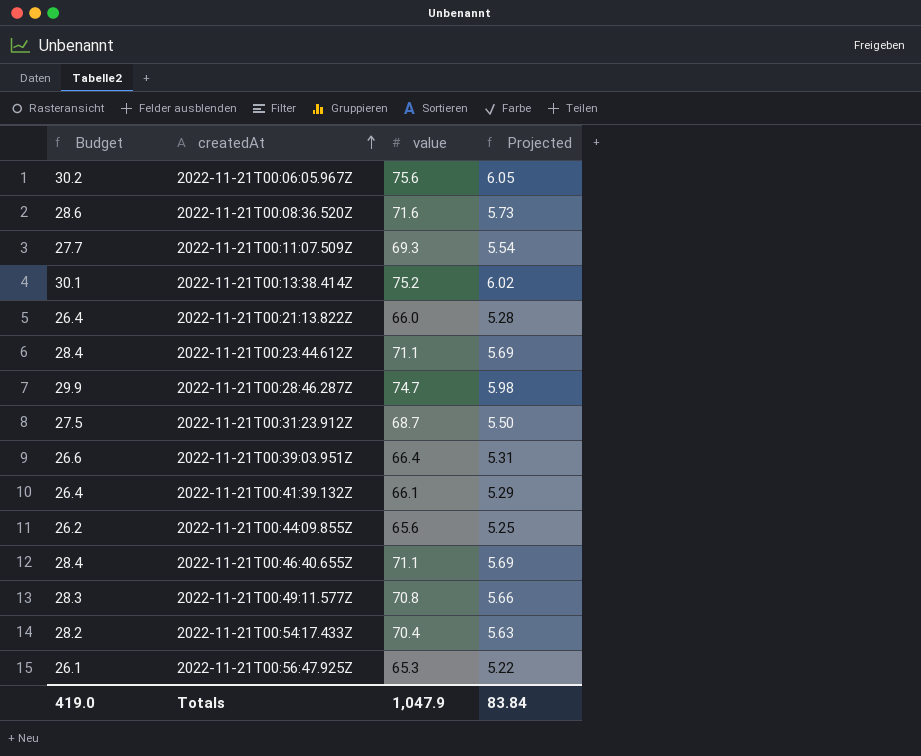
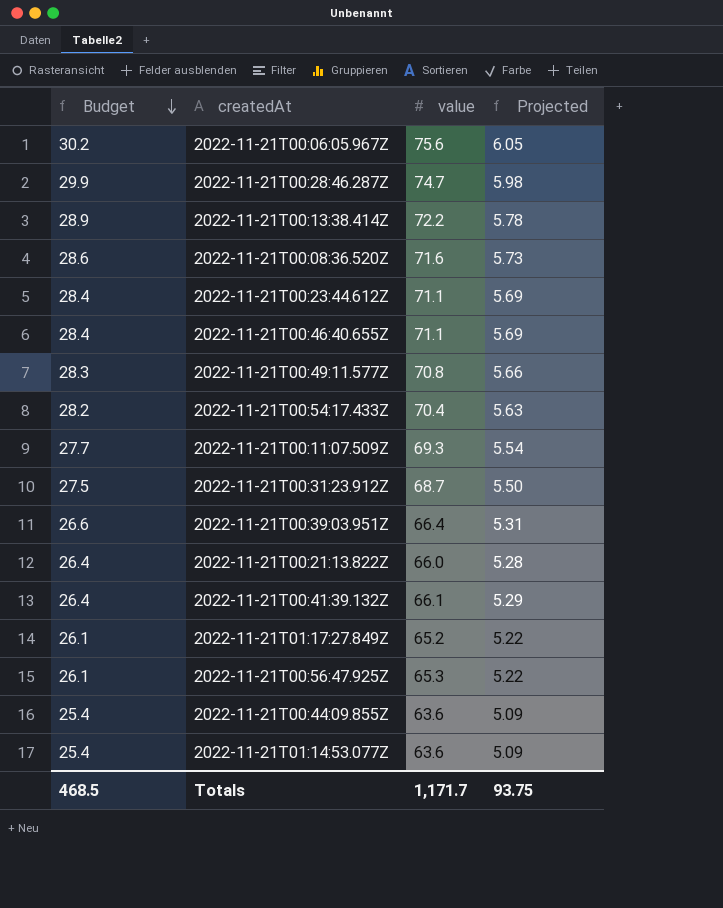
row order: createdAt ascending -> Budget descending
2022-11-21T00:13:38.414Z | Budget: 30.1 -> 28.9
2022-11-21T00:13:38.414Z | value: 75.2 -> 72.2
2022-11-21T00:13:38.414Z | Projected: 6.02 -> 5.78
row 2022-11-21T01:17:27.849Z: none -> 26.1 | 65.2 | 5.22
2022-11-21T00:44:09.855Z | Budget: 26.2 -> 25.4
2022-11-21T00:44:09.855Z | value: 65.6 -> 63.6
2022-11-21T00:44:09.855Z | Projected: 5.25 -> 5.09
row 2022-11-21T01:14:53.077Z: none -> 25.4 | 63.6 | 5.09
Totals | Budget: 419.0 -> 468.5
Totals | value: 1,047.9 -> 1,171.7
Totals | Projected: 83.84 -> 93.75

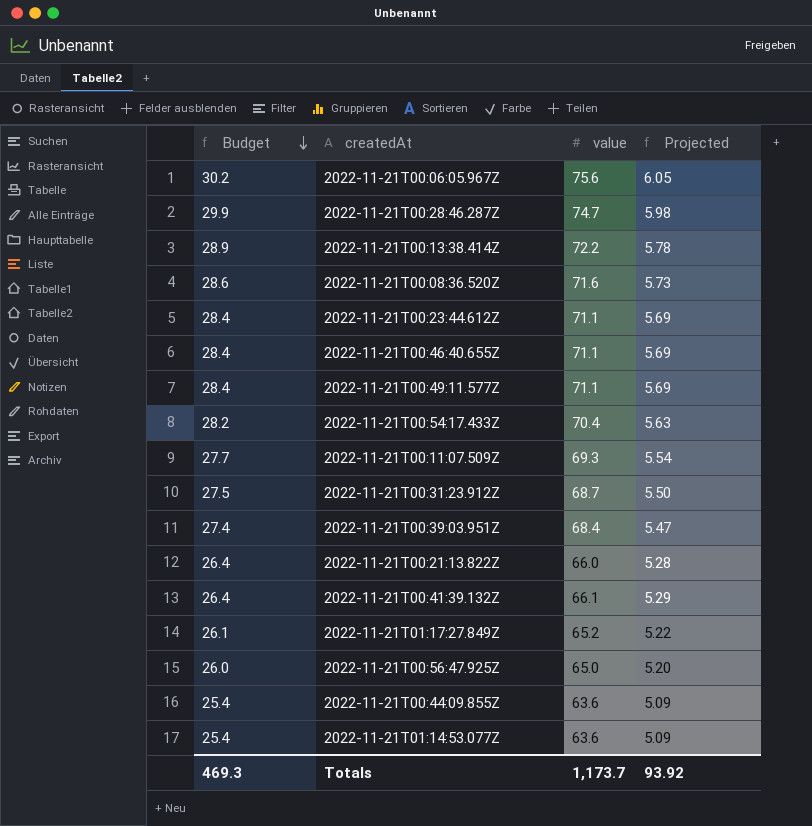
2022-11-21T00:49:11.577Z | Budget: 28.3 -> 28.4
2022-11-21T00:49:11.577Z | value: 70.8 -> 71.1
2022-11-21T00:49:11.577Z | Projected: 5.66 -> 5.69
2022-11-21T00:39:03.951Z | Budget: 26.6 -> 27.4
2022-11-21T00:39:03.951Z | value: 66.4 -> 68.4
2022-11-21T00:39:03.951Z | Projected: 5.31 -> 5.47
2022-11-21T00:56:47.925Z | Budget: 26.1 -> 26.0
2022-11-21T00:56:47.925Z | value: 65.3 -> 65.0
2022-11-21T00:56:47.925Z | Projected: 5.22 -> 5.20
Totals | Budget: 468.5 -> 469.3
Totals | value: 1,171.7 -> 1,173.7
Totals | Projected: 93.75 -> 93.92

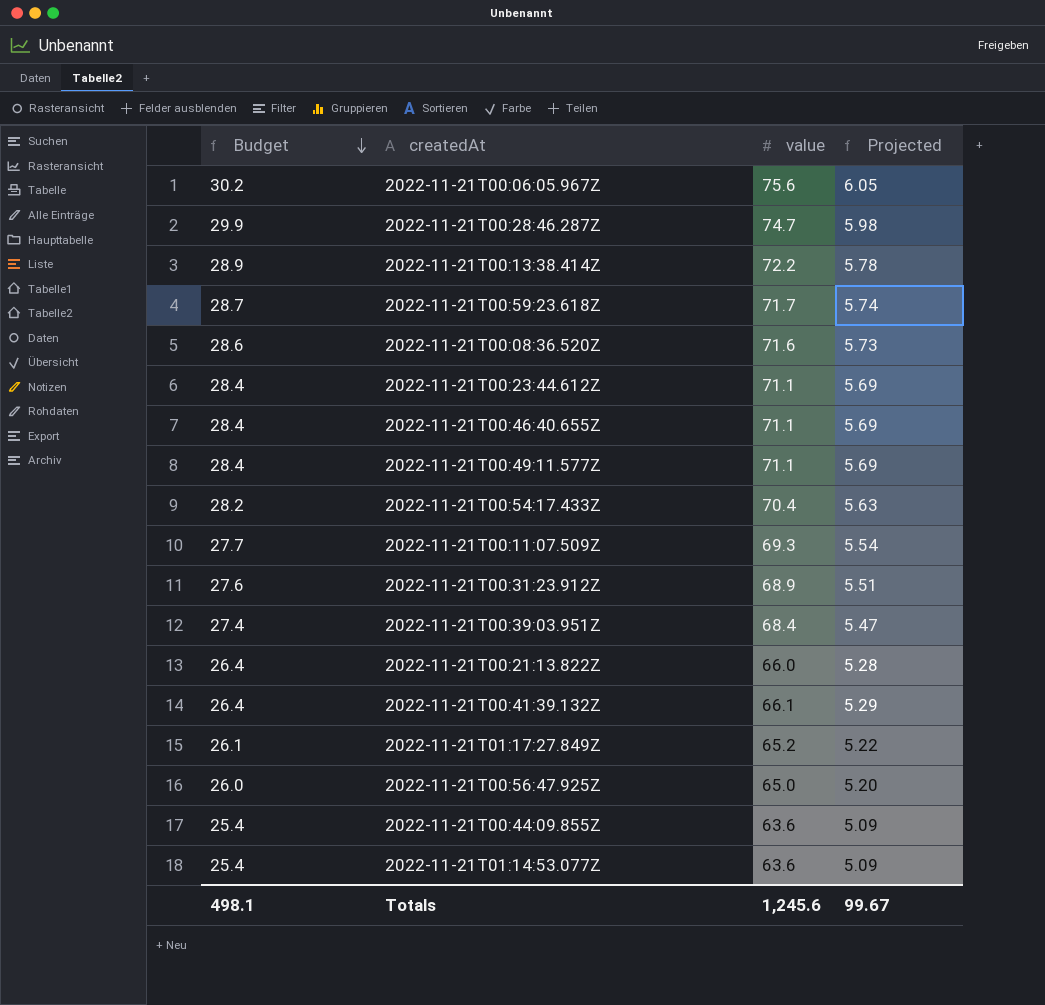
row 2022-11-21T00:59:23.618Z: none -> 28.7 | 71.7 | 5.74
2022-11-21T00:31:23.912Z | Budget: 27.5 -> 27.6
2022-11-21T00:31:23.912Z | value: 68.7 -> 68.9
2022-11-21T00:31:23.912Z | Projected: 5.50 -> 5.51
Totals | Budget: 469.3 -> 498.1
Totals | value: 1,173.7 -> 1,245.6
Totals | Projected: 93.92 -> 99.67

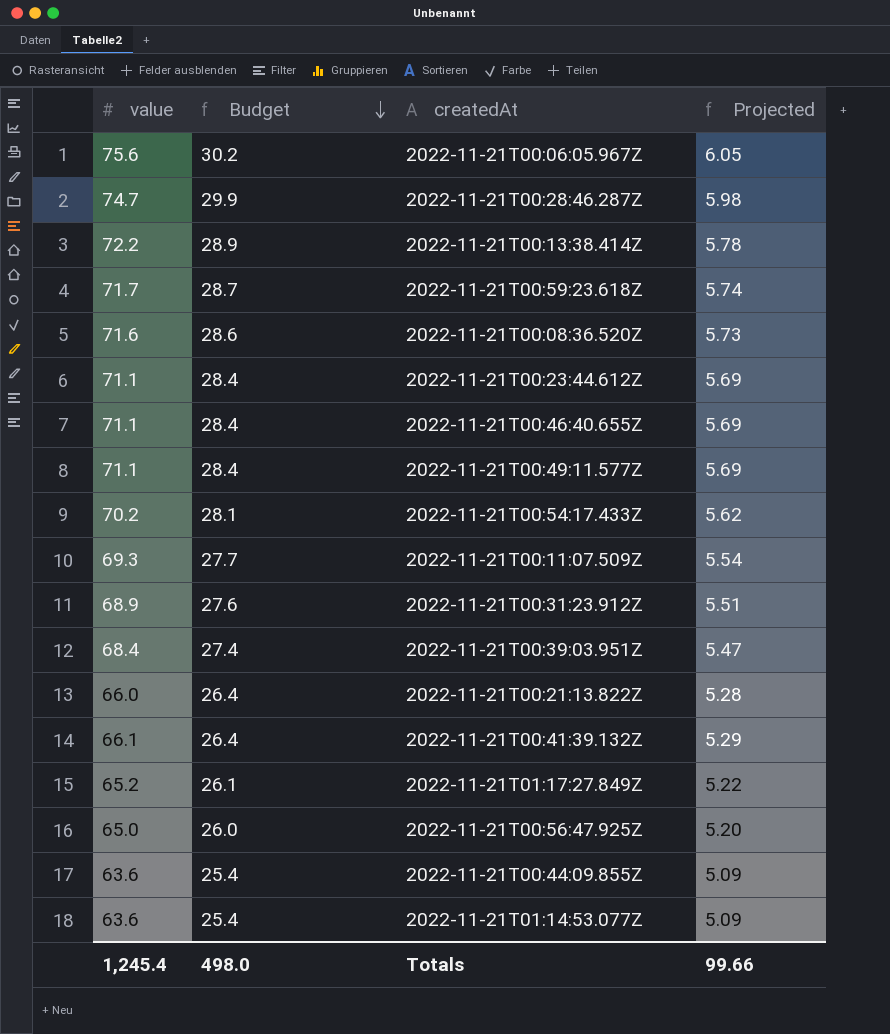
column value | position: 3 -> 1
2022-11-21T00:54:17.433Z | value: 70.4 -> 70.2
2022-11-21T00:54:17.433Z | Budget: 28.2 -> 28.1
2022-11-21T00:54:17.433Z | Projected: 5.63 -> 5.62
Totals | value: 1,245.6 -> 1,245.4
Totals | Budget: 498.1 -> 498.0
Totals | Projected: 99.67 -> 99.66

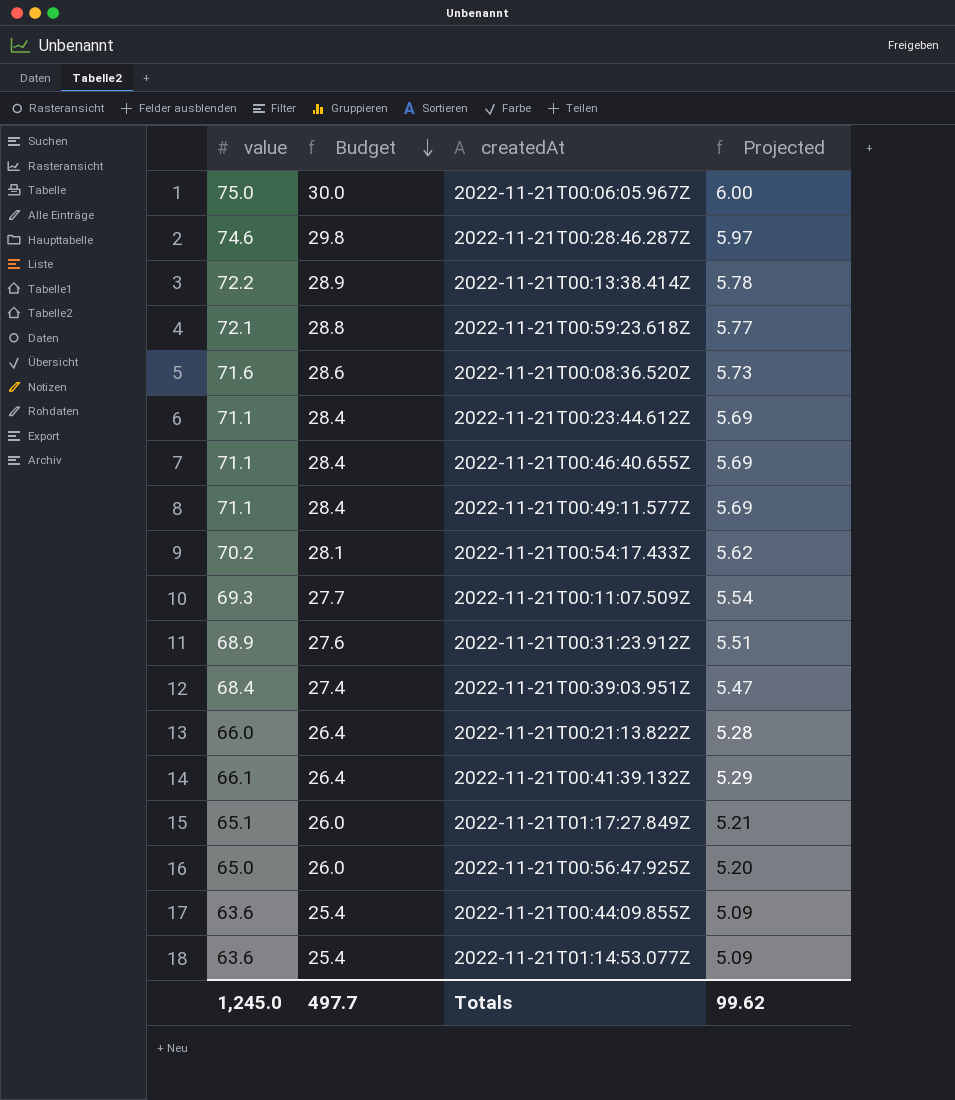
2022-11-21T00:06:05.967Z | value: 75.6 -> 75.0
2022-11-21T00:06:05.967Z | Budget: 30.2 -> 30.0
2022-11-21T00:06:05.967Z | Projected: 6.05 -> 6.00
2022-11-21T00:28:46.287Z | value: 74.7 -> 74.6
2022-11-21T00:28:46.287Z | Budget: 29.9 -> 29.8
2022-11-21T00:28:46.287Z | Projected: 5.98 -> 5.97
2022-11-21T00:59:23.618Z | value: 71.7 -> 72.1
2022-11-21T00:59:23.618Z | Budget: 28.7 -> 28.8
2022-11-21T00:59:23.618Z | Projected: 5.74 -> 5.77
2022-11-21T01:17:27.849Z | value: 65.2 -> 65.1
2022-11-21T01:17:27.849Z | Budget: 26.1 -> 26.0
2022-11-21T01:17:27.849Z | Projected: 5.22 -> 5.21
Totals | value: 1,245.4 -> 1,245.0
Totals | Budget: 498.0 -> 497.7
Totals | Projected: 99.66 -> 99.62

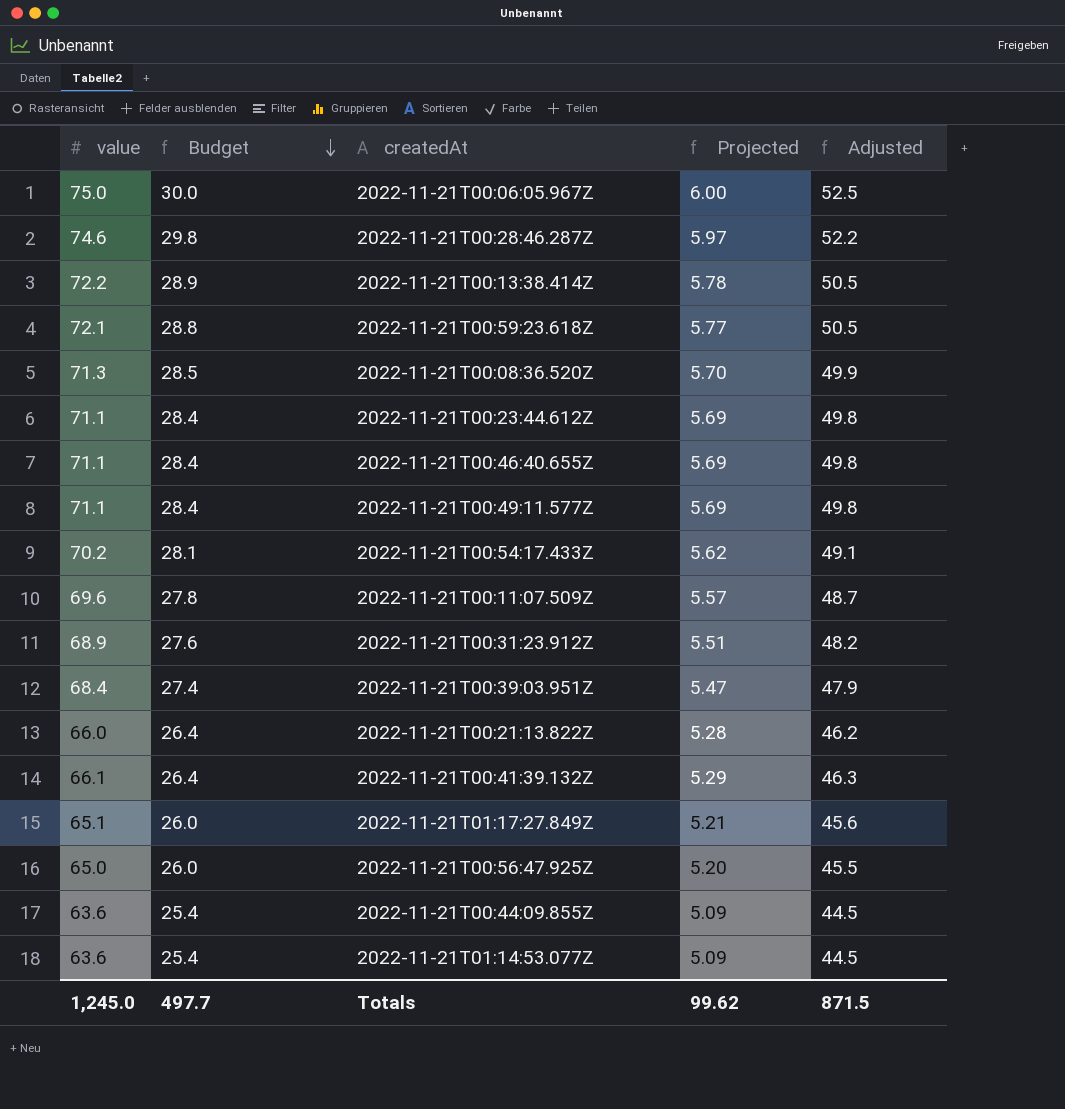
column Adjusted | formula: none -> [value] * 0.7
2022-11-21T00:08:36.520Z | value: 71.6 -> 71.3
2022-11-21T00:08:36.520Z | Budget: 28.6 -> 28.5
2022-11-21T00:08:36.520Z | Projected: 5.73 -> 5.70
2022-11-21T00:11:07.509Z | value: 69.3 -> 69.6
2022-11-21T00:11:07.509Z | Budget: 27.7 -> 27.8
2022-11-21T00:11:07.509Z | Projected: 5.54 -> 5.57

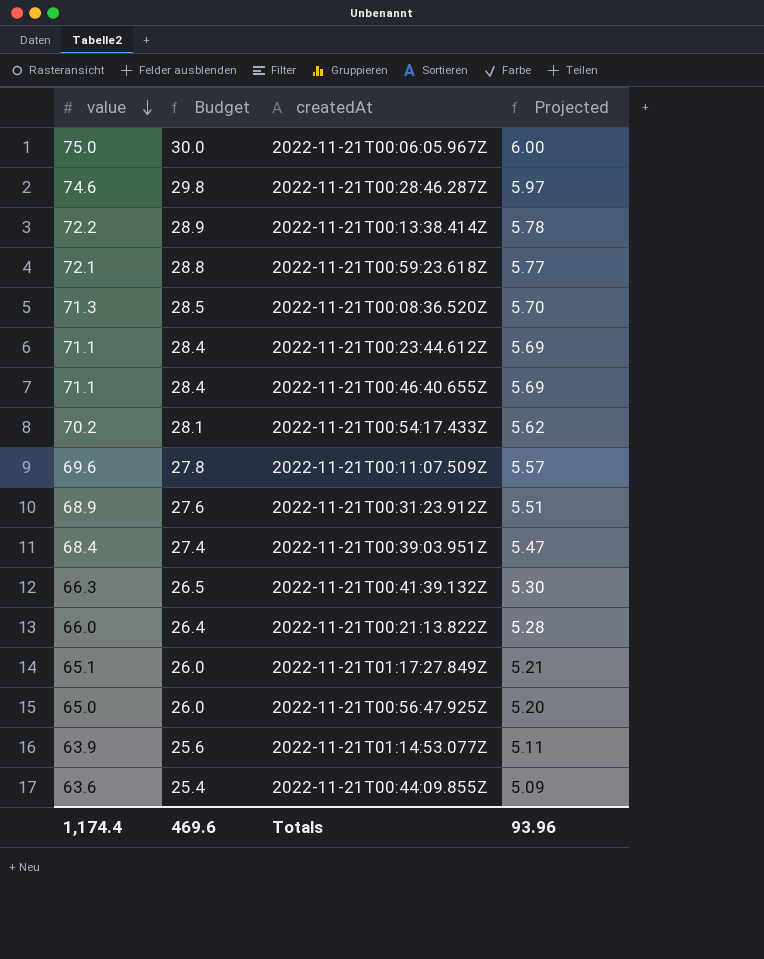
row order: Budget descending -> value descending
column Adjusted | formula: [value] * 0.7 -> none
row 2022-11-21T00:49:11.577Z: 71.1 | 28.4 | 5.69 | 49.8 -> none
2022-11-21T00:41:39.132Z | value: 66.1 -> 66.3
2022-11-21T00:41:39.132Z | Budget: 26.4 -> 26.5
2022-11-21T00:41:39.132Z | Projected: 5.29 -> 5.30
2022-11-21T01:14:53.077Z | value: 63.6 -> 63.9
2022-11-21T01:14:53.077Z | Budget: 25.4 -> 25.6
2022-11-21T01:14:53.077Z | Projected: 5.09 -> 5.11
Totals | value: 1,245.0 -> 1,174.4
Totals | Budget: 497.7 -> 469.6
Totals | Projected: 99.62 -> 93.96

